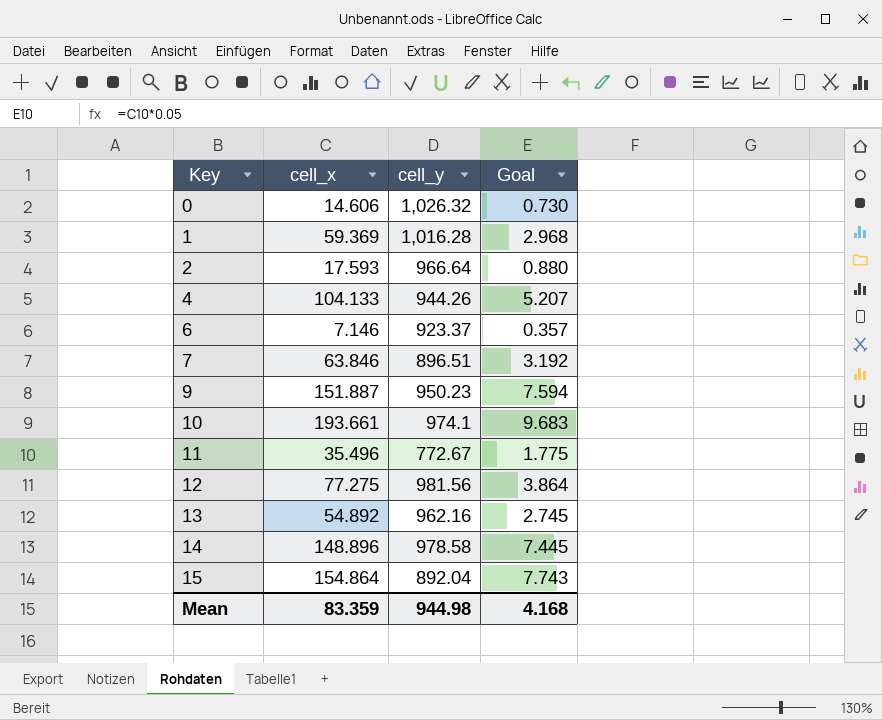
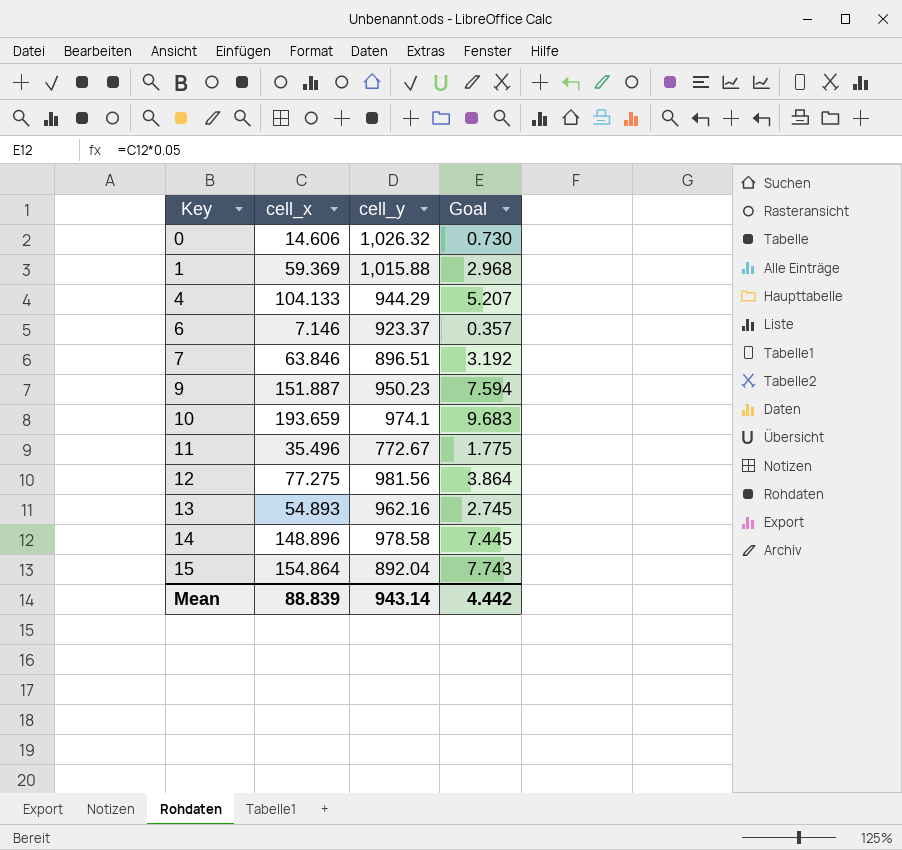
row 2: 17.593 | 966.64 | 0.880 -> none
1 | cell_y: 1,016.28 -> 1,015.88
4 | cell_y: 944.26 -> 944.29
10 | cell_x: 193.661 -> 193.659
13 | cell_x: 54.892 -> 54.893
Mean | cell_x: 83.359 -> 88.839
Mean | cell_y: 944.98 -> 943.14
Mean | Goal: 4.168 -> 4.442

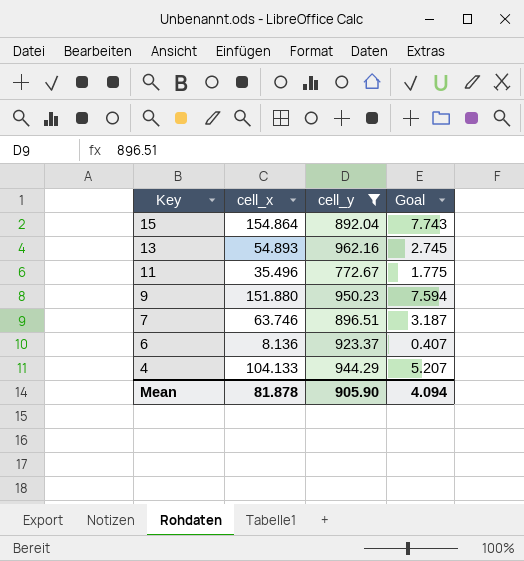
filter: none -> cell_y <= 962.16
row order: Key ascending -> Key descending
9 | cell_x: 151.887 -> 151.880
7 | cell_x: 63.846 -> 63.746
7 | Goal: 3.192 -> 3.187
6 | cell_x: 7.146 -> 8.136
6 | Goal: 0.357 -> 0.407
Mean | cell_x: 88.839 -> 81.878
Mean | cell_y: 943.14 -> 905.90
Mean | Goal: 4.442 -> 4.094

